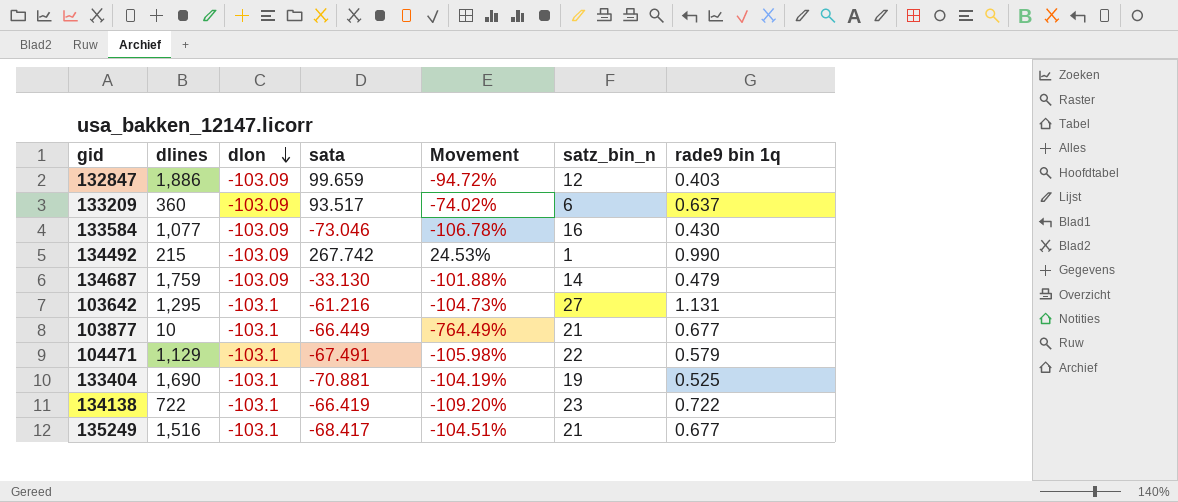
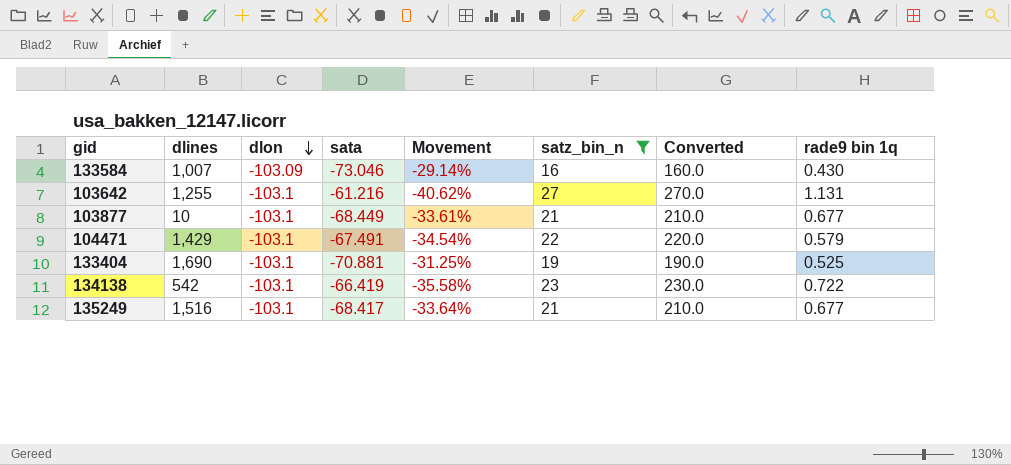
filter: none -> satz_bin_n >= 16
column Movement | formula: ([sata] - [dlines]) / [dlines] -> ([sata] - [dlon]) / [dlon]
column Converted | formula: none -> [satz_bin_n] * 10
133584 | dlines: 1,077 -> 1,007
103642 | dlines: 1,295 -> 1,255
103877 | sata: -66.449 -> -68.449
104471 | dlines: 1,129 -> 1,429
134138 | dlines: 722 -> 542

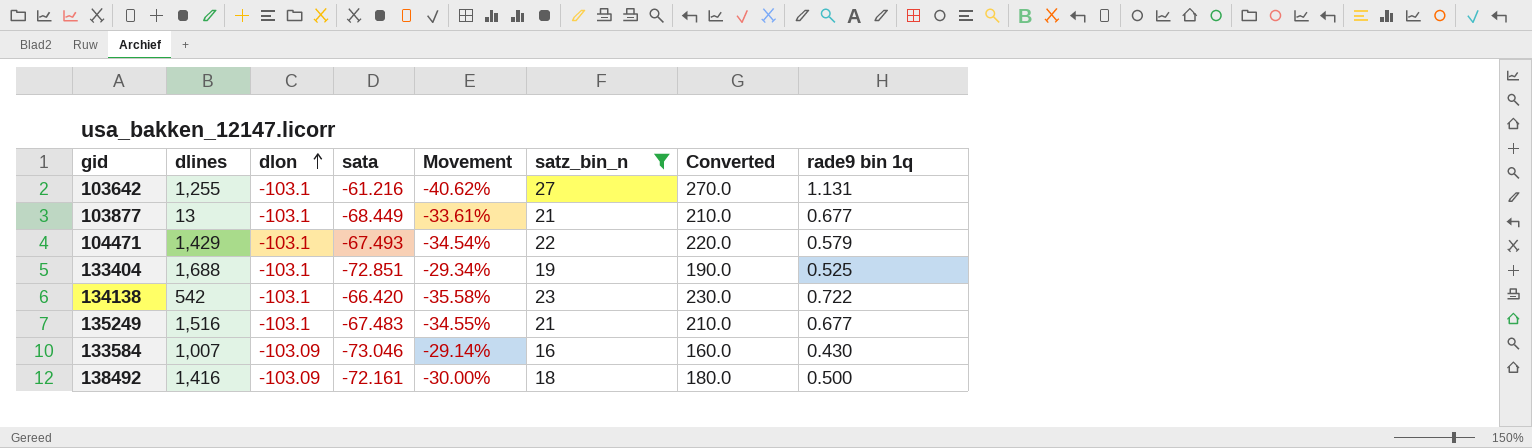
row order: dlon descending -> dlon ascending
103877 | dlines: 10 -> 13
104471 | sata: -67.491 -> -67.493
133404 | dlines: 1,690 -> 1,688
133404 | sata: -70.881 -> -72.851
133404 | Movement: -31.25% -> -29.34%
134138 | sata: -66.419 -> -66.420
135249 | sata: -68.417 -> -67.483
135249 | Movement: -33.64% -> -34.55%
row 138492: none -> 1,416 | -103.09 | -72.161 | -30.00% | 18 | 180.0 | 0.500

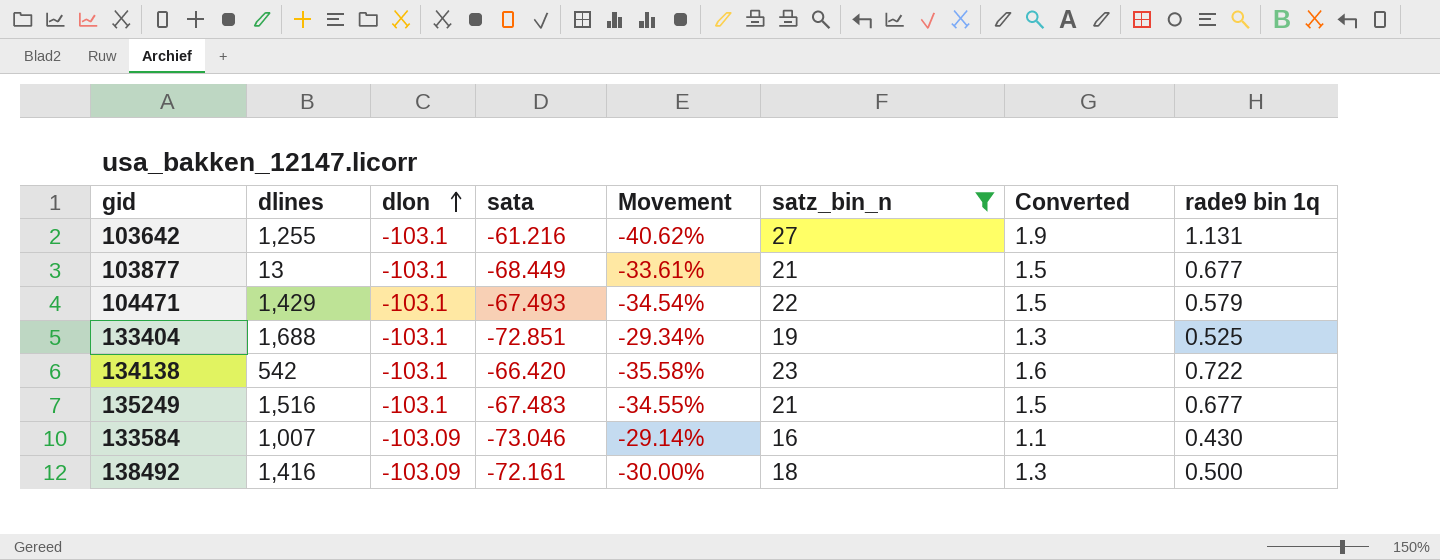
column Converted | formula: [satz_bin_n] * 10 -> [satz_bin_n] * 0.07

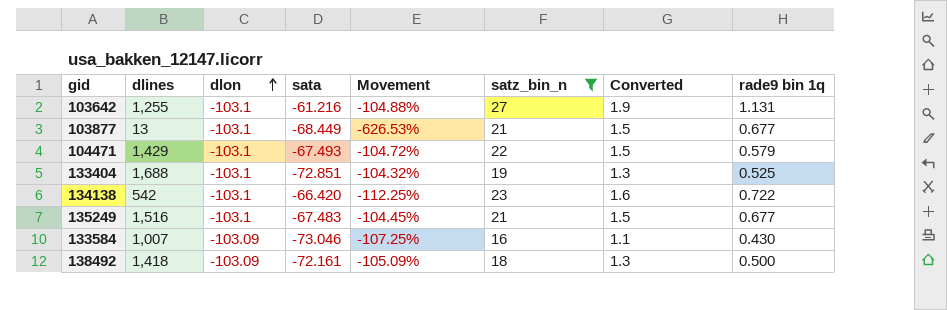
column Movement | formula: ([sata] - [dlon]) / [dlon] -> ([sata] - [dlines]) / [dlines]
138492 | dlines: 1,416 -> 1,418

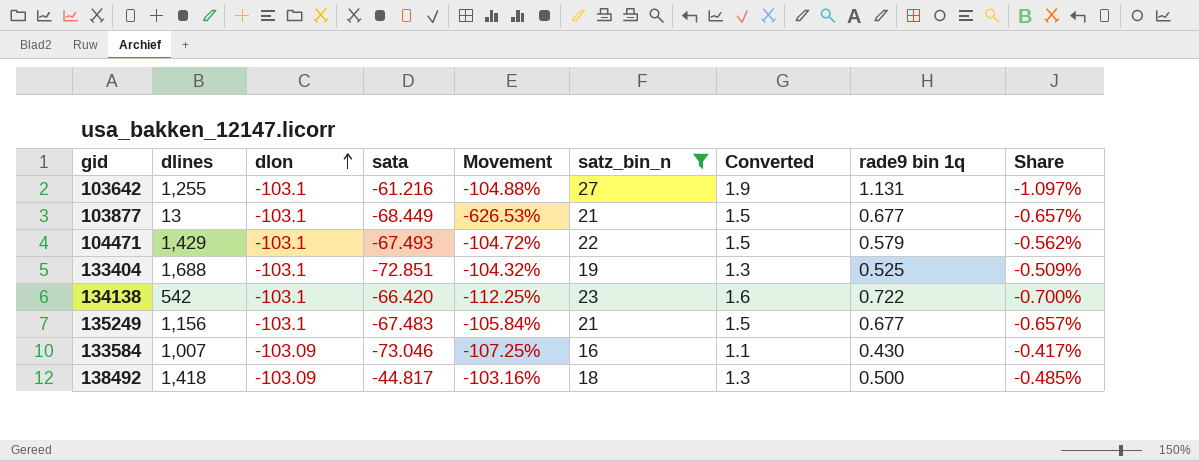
column Share | formula: none -> [rade9 bin 1q] / [dlon]
135249 | dlines: 1,516 -> 1,156
135249 | Movement: -104.45% -> -105.84%
138492 | sata: -72.161 -> -44.817
138492 | Movement: -105.09% -> -103.16%

